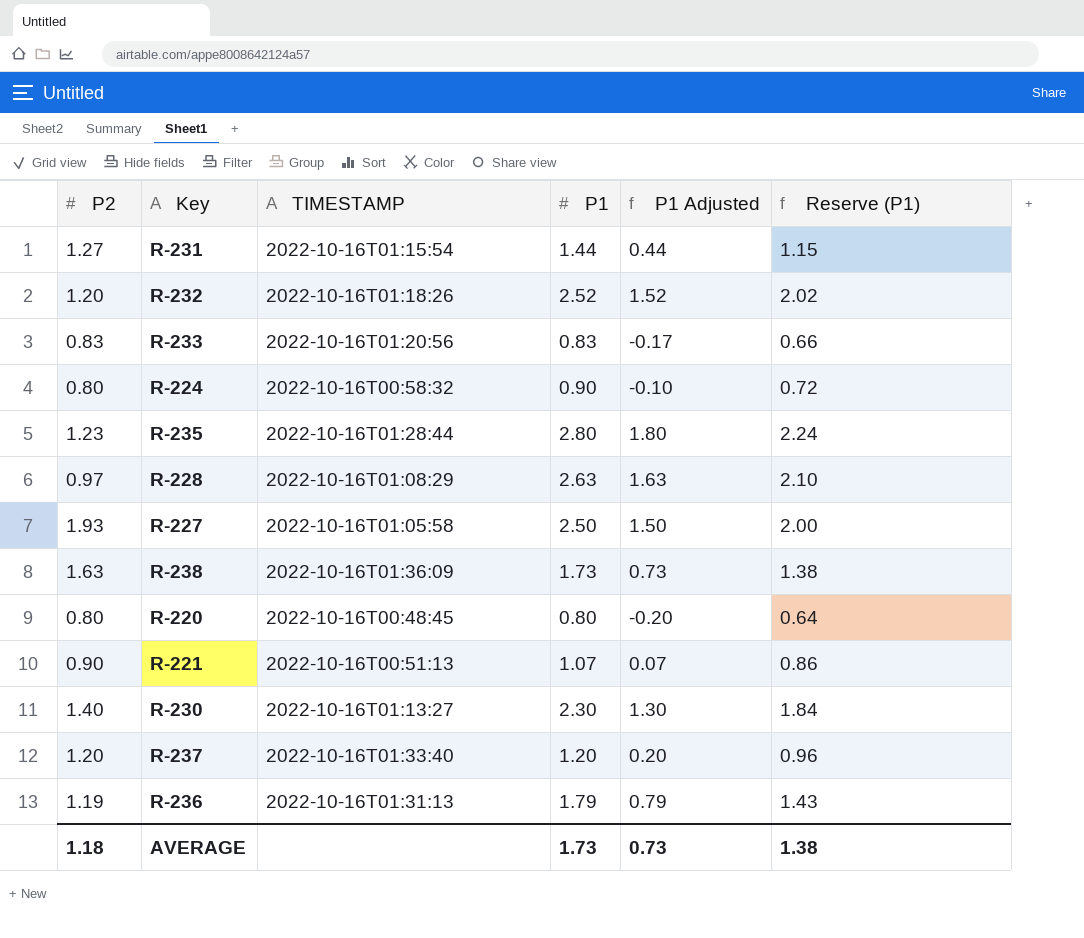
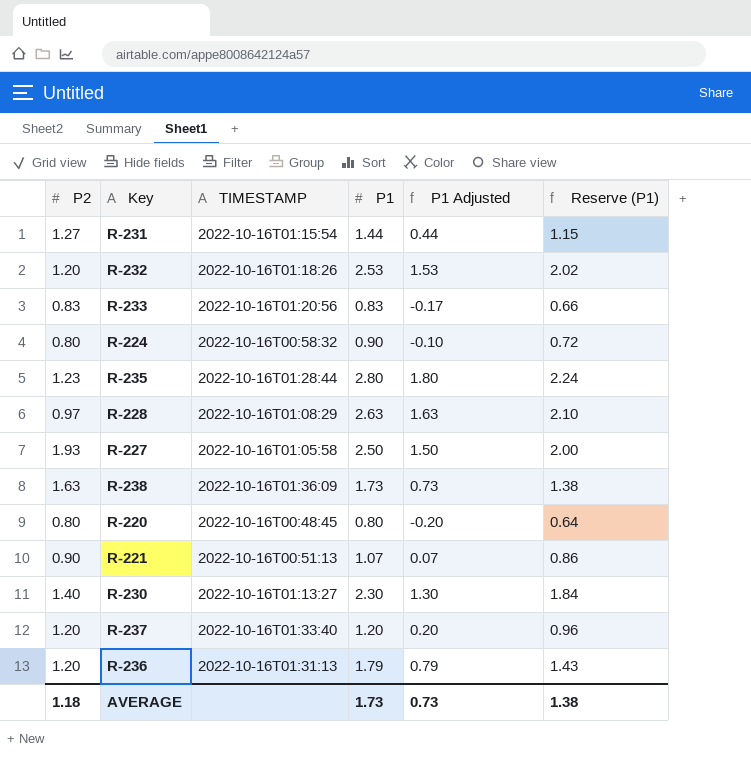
R-232 | P1: 2.52 -> 2.53
R-232 | P1 Adjusted: 1.52 -> 1.53
R-236 | P2: 1.19 -> 1.20

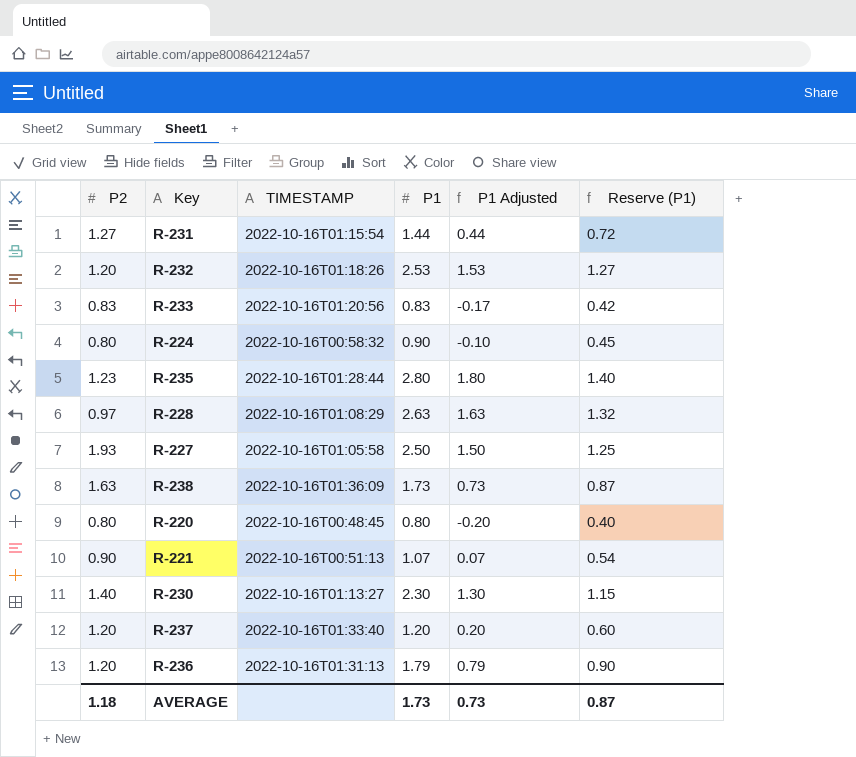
column Reserve (P1) | formula: [P1] * 0.8 -> [P1] * 0.5
AVERAGE | Reserve (P1): 1.38 -> 0.87

